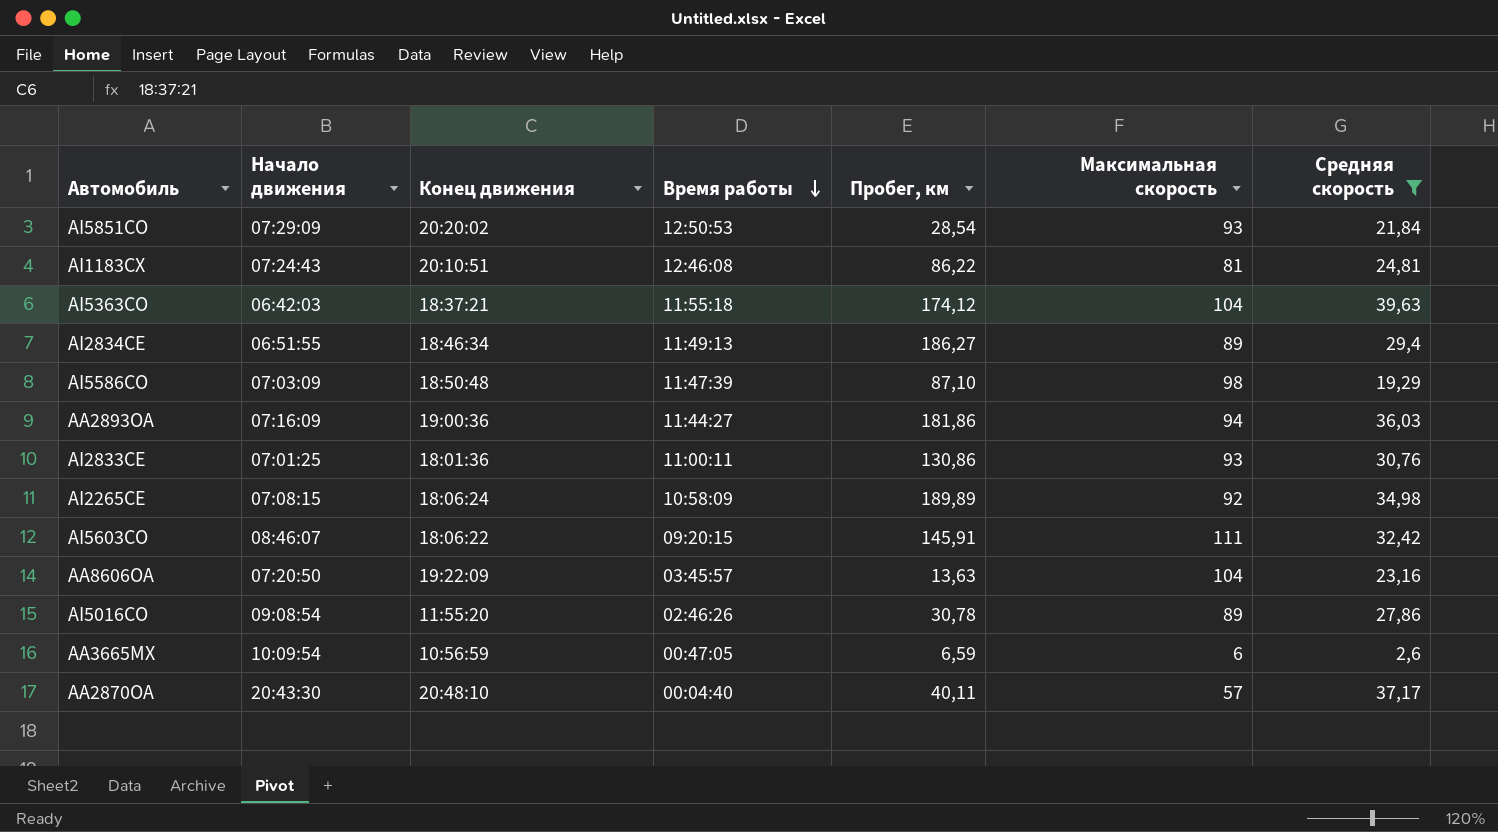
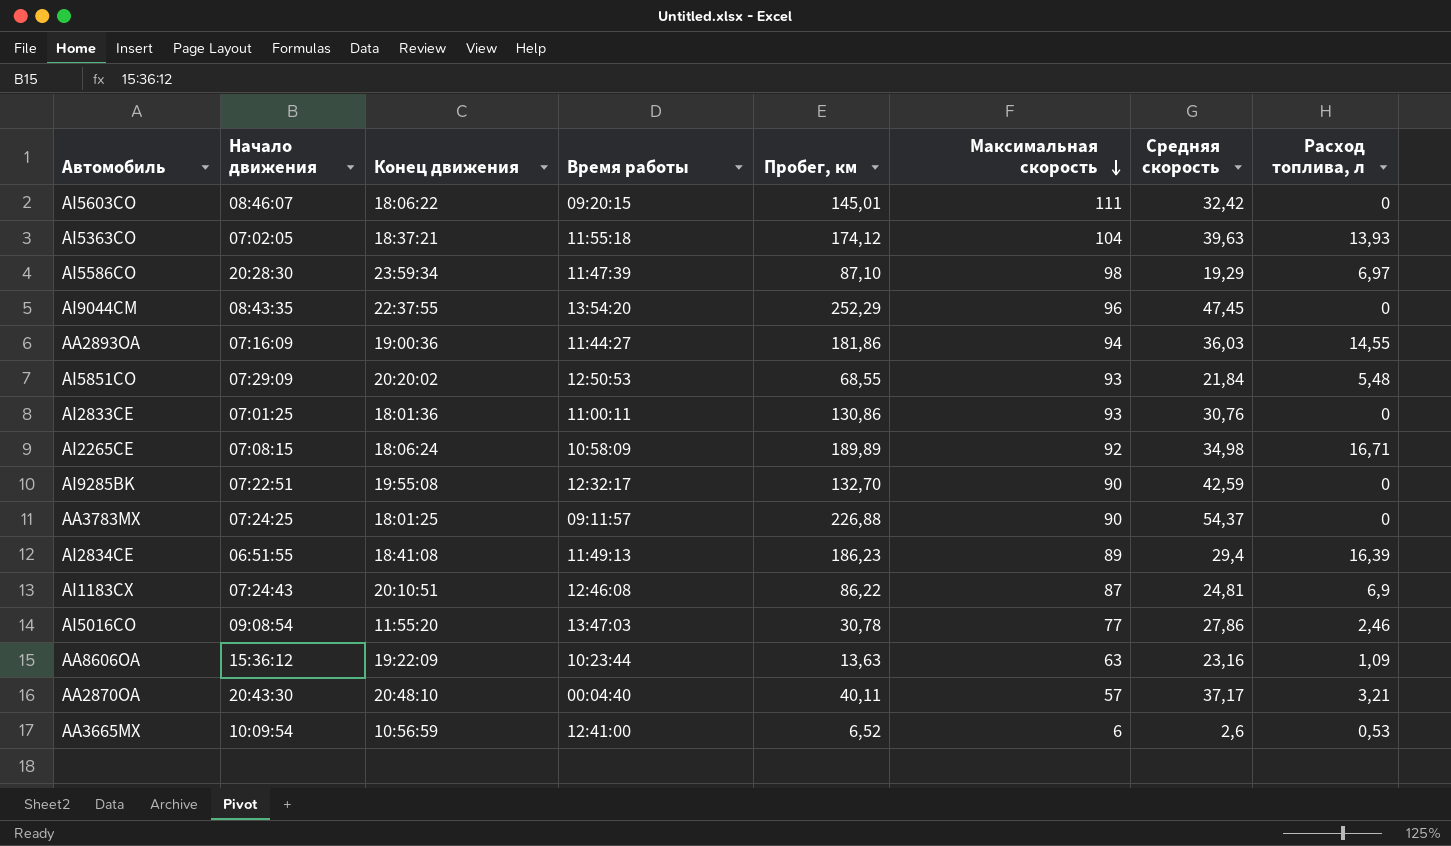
filter: Средняя скорость <= 39,63 -> none
row order: Время работы descending -> Максимальная скорость descending
column Расход топлива, л | position: none -> 8
AI5603CO | Пробег, км: 145,91 -> 145,01
AI5363CO | Начало движения: 06:42:03 -> 07:02:05
AI5586CO | Начало движения: 07:03:09 -> 20:28:30
AI5586CO | Конец движения: 18:50:48 -> 23:59:34
AI5851CO | Пробег, км: 28,54 -> 68,55
AI2834CE | Конец движения: 18:46:34 -> 18:41:08
AI2834CE | Пробег, км: 186,27 -> 186,23
AI1183CX | Максимальная скорость: 81 -> 87
AI5016CO | Время работы: 02:46:26 -> 13:47:03
AI5016CO | Максимальная скорость: 89 -> 77
AA8606OA | Начало движения: 07:20:50 -> 15:36:12
AA8606OA | Время работы: 03:45:57 -> 10:23:44
AA8606OA | Максимальная скорость: 104 -> 63
AA3665MX | Время работы: 00:47:05 -> 12:41:00
AA3665MX | Пробег, км: 6,59 -> 6,52

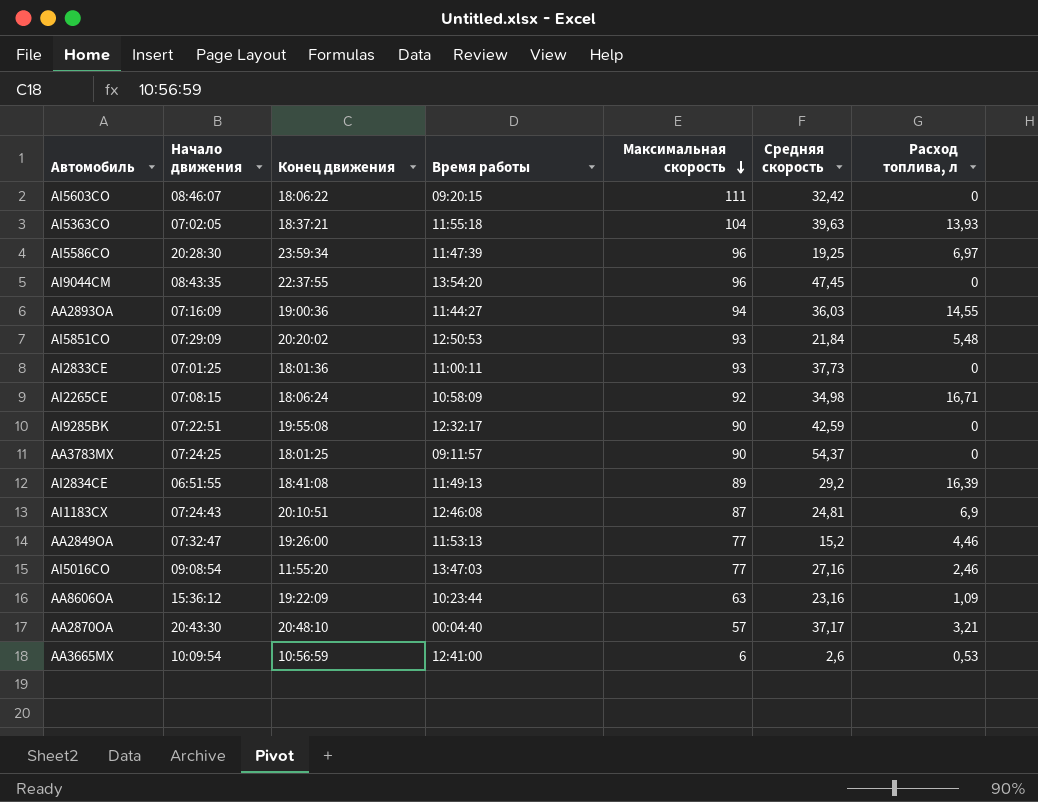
column Пробег, км | position: 5 -> none
AI5586CO | Максимальная скорость: 98 -> 96
AI5586CO | Средняя скорость: 19,29 -> 19,25
AI2833CE | Средняя скорость: 30,76 -> 37,73
AI2834CE | Средняя скорость: 29,4 -> 29,2
row AA2849OA: none -> 07:32:47 | 19:26:00 | 11:53:13 | 77 | 15,2 | 4,46
AI5016CO | Средняя скорость: 27,86 -> 27,16

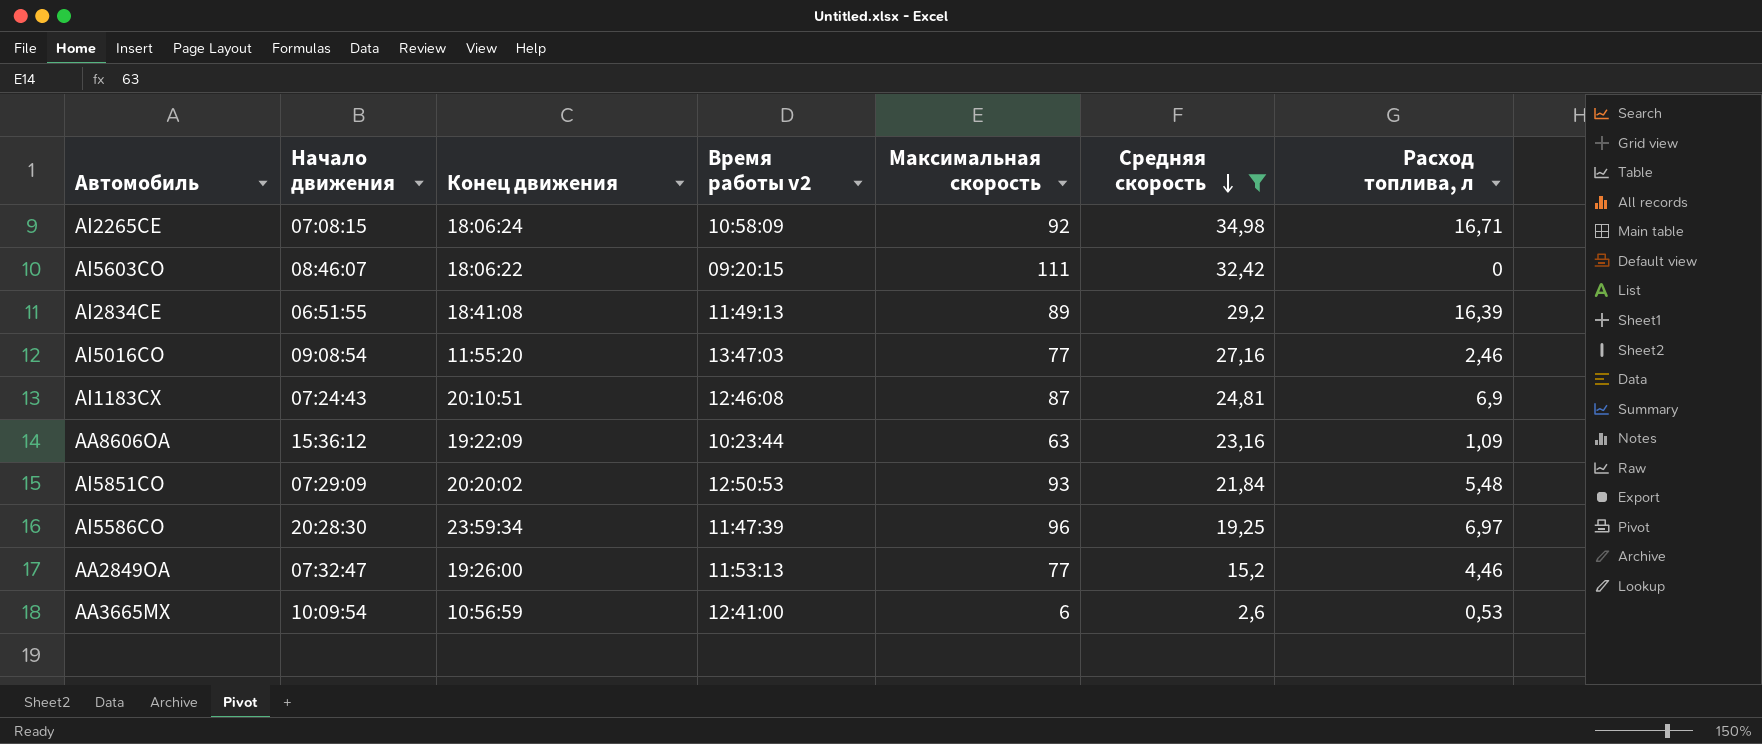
filter: none -> Средняя скорость <= 34,98
row order: Максимальная скорость descending -> Средняя скорость descending
column name: Время работы -> Время работы v2

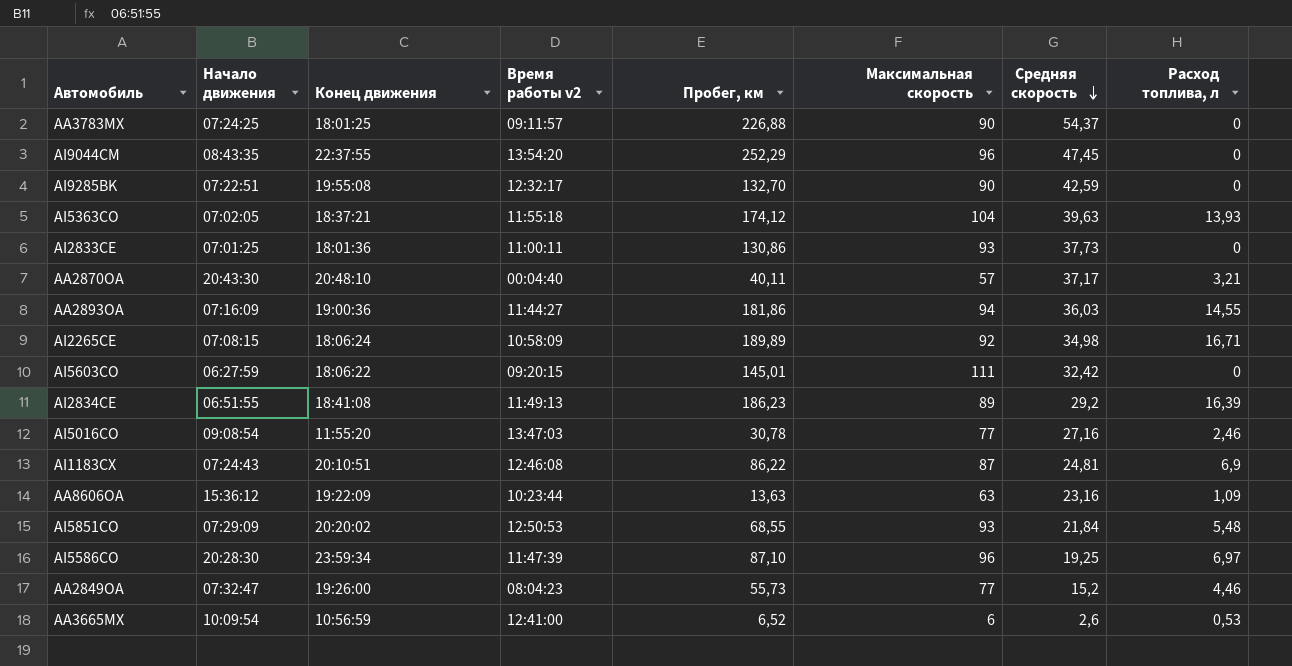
filter: Средняя скорость <= 34,98 -> none
column Пробег, км | position: none -> 5
AI5603CO | Начало движения: 08:46:07 -> 06:27:59
AA2849OA | Время работы v2: 11:53:13 -> 08:04:23

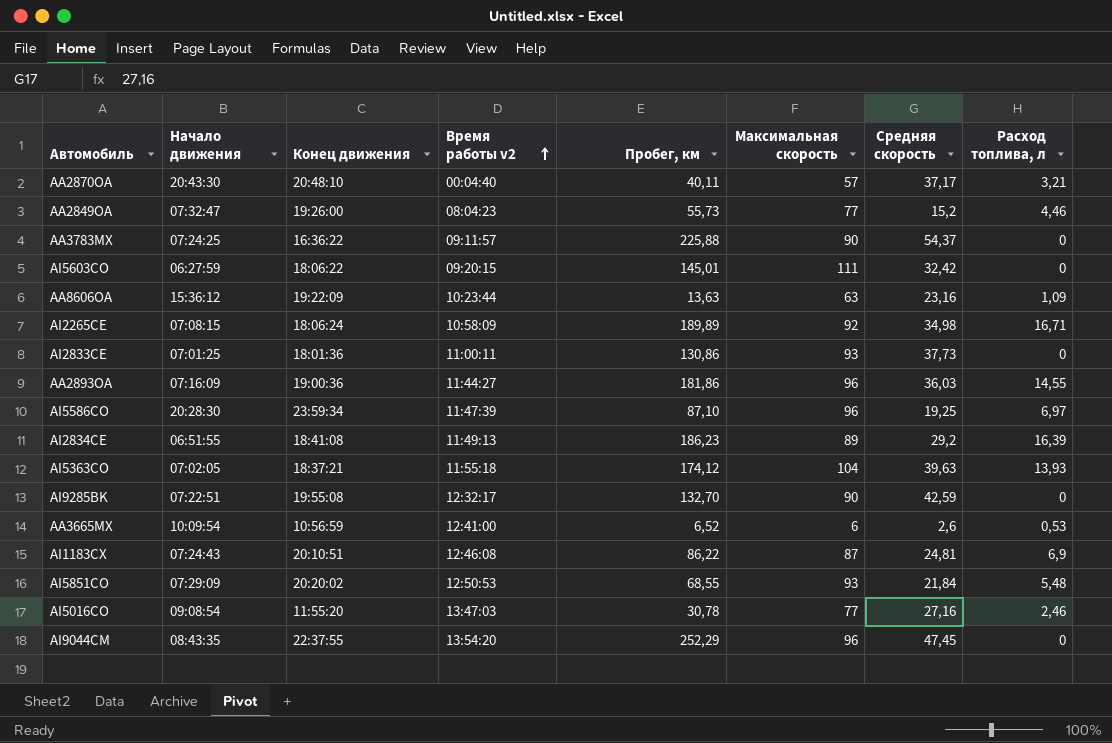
row order: Средняя скорость descending -> Время работы v2 ascending
AA3783MX | Конец движения: 18:01:25 -> 16:36:22
AA3783MX | Пробег, км: 226,88 -> 225,88
AA2893OA | Максимальная скорость: 94 -> 96

